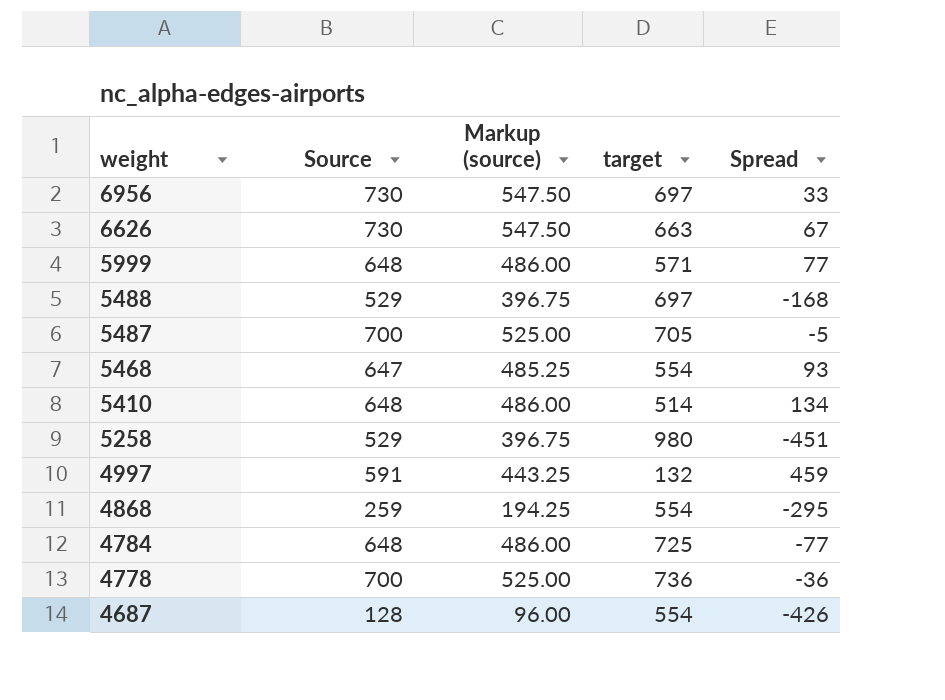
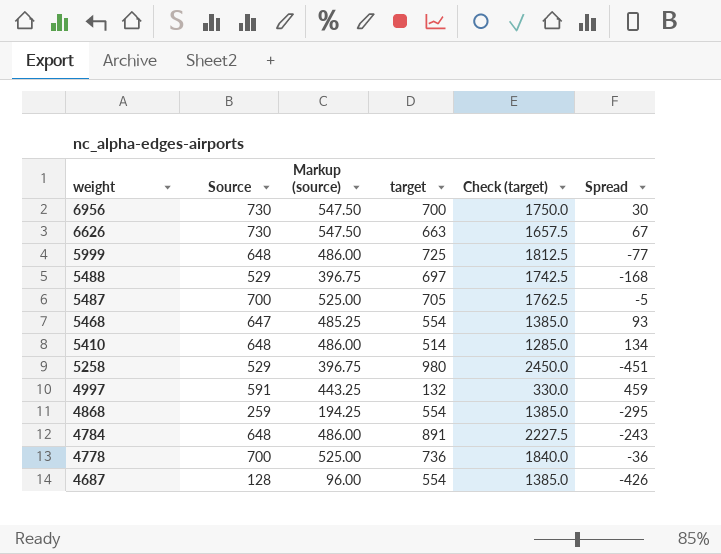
column Check (target) | formula: none -> [target] * 2.5
6956 | target: 697 -> 700
6956 | Spread: 33 -> 30
5999 | target: 571 -> 725
5999 | Spread: 77 -> -77
4784 | target: 725 -> 891
4784 | Spread: -77 -> -243

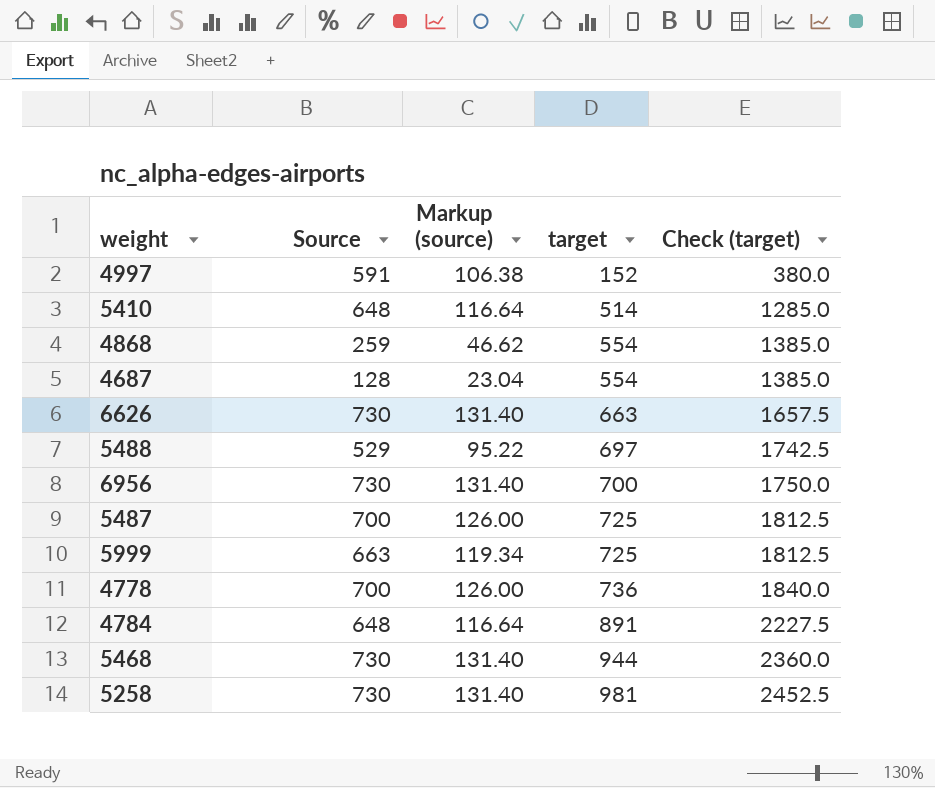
row order: weight descending -> target ascending
column Spread | formula: [Source] - [target] -> none
column Markup (source) | formula: [Source] * 0.75 -> [Source] * 0.18
4997 | target: 132 -> 152
4997 | Check (target): 330.0 -> 380.0
5487 | target: 705 -> 725
5487 | Check (target): 1762.5 -> 1812.5
5999 | Source: 648 -> 663
5468 | Source: 647 -> 730
5468 | target: 554 -> 944
5468 | Check (target): 1385.0 -> 2360.0
5258 | Source: 529 -> 730
5258 | target: 980 -> 981
5258 | Check (target): 2450.0 -> 2452.5

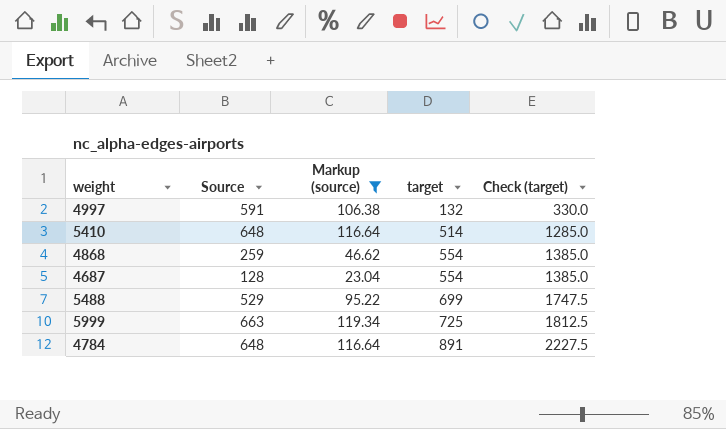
filter: none -> Markup (source) <= 119.34
4997 | target: 152 -> 132
4997 | Check (target): 380.0 -> 330.0
5488 | target: 697 -> 699
5488 | Check (target): 1742.5 -> 1747.5

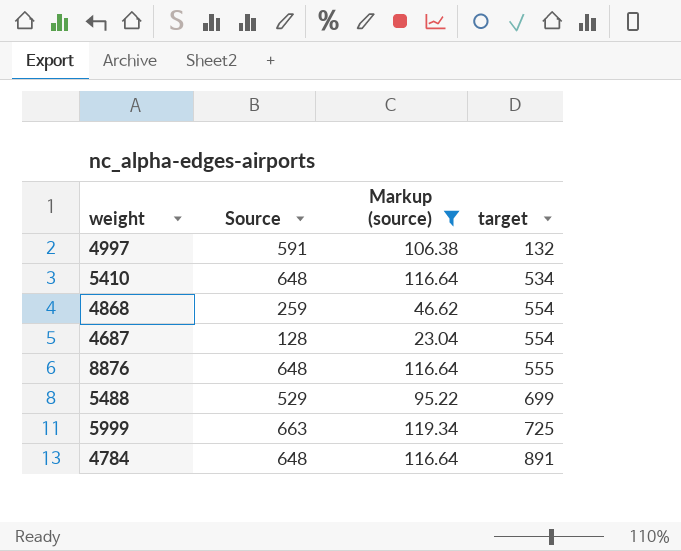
column Check (target) | formula: [target] * 2.5 -> none
5410 | target: 514 -> 534
row 8876: none -> 648 | 116.64 | 555

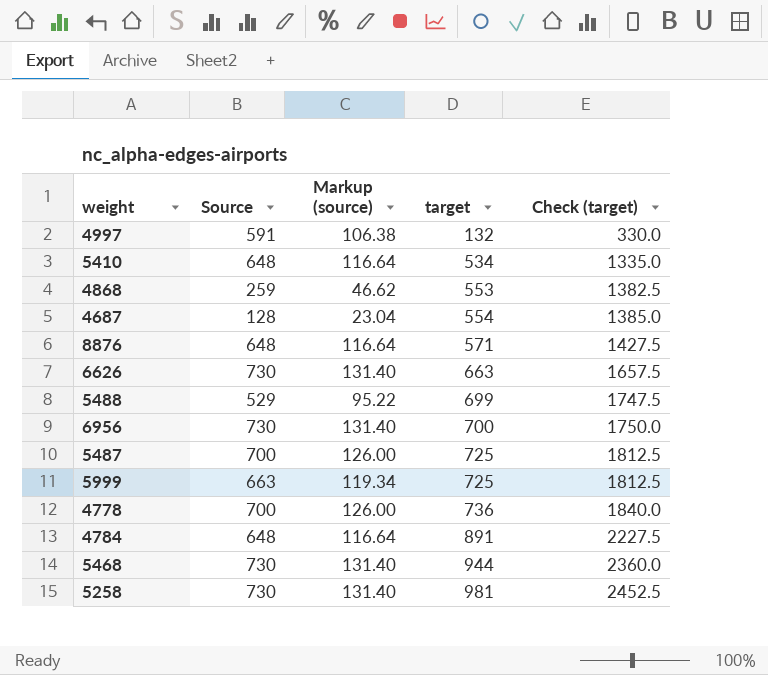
filter: Markup (source) <= 119.34 -> none
column Check (target) | formula: none -> [target] * 2.5
4868 | target: 554 -> 553
8876 | target: 555 -> 571

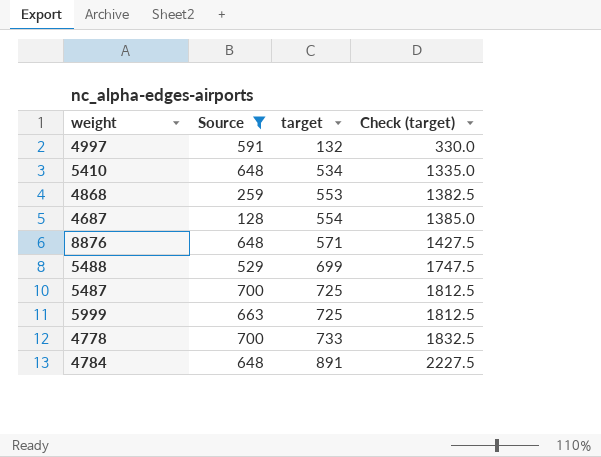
filter: none -> Source != 730
column Markup (source) | formula: [Source] * 0.18 -> none
4778 | target: 736 -> 733
4778 | Check (target): 1840.0 -> 1832.5

